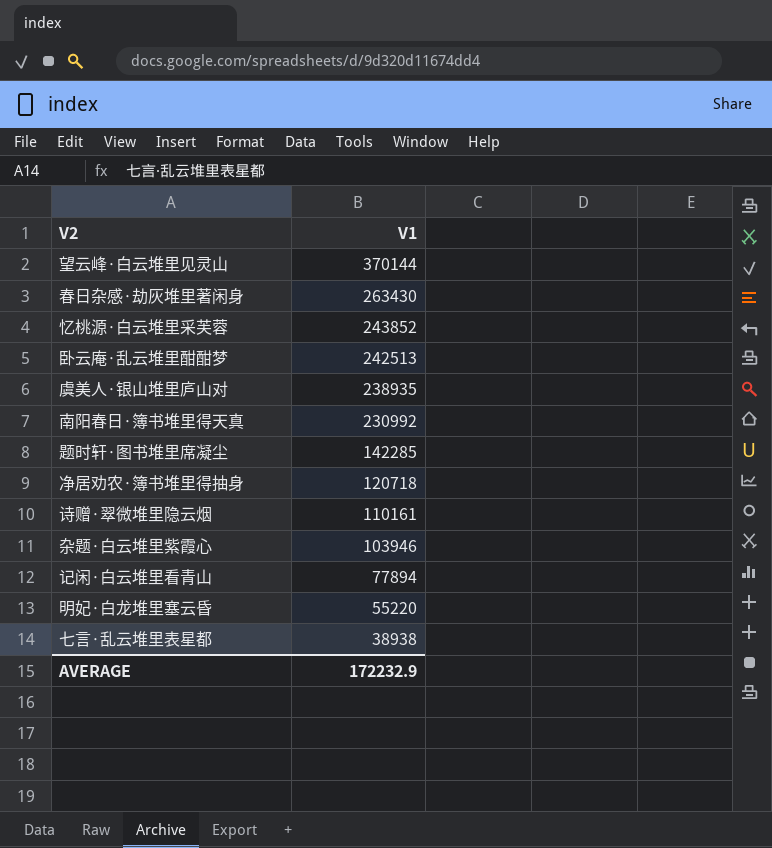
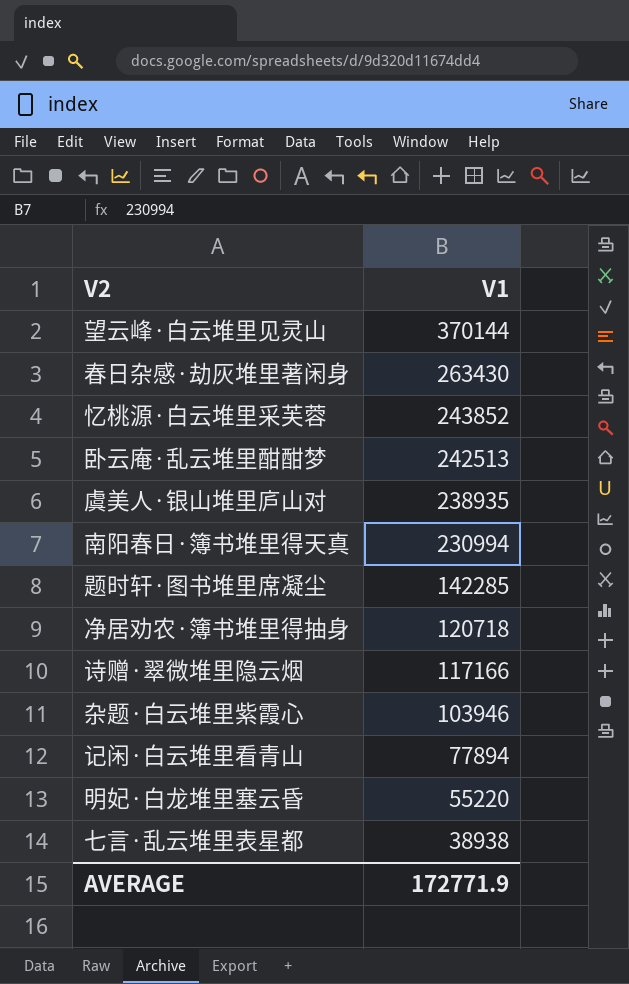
南阳春日·簿书堆里得天真 | V1: 230992 -> 230994
诗赠·翠微堆里隐云烟 | V1: 110161 -> 117166
AVERAGE | V1: 172232.9 -> 172771.9

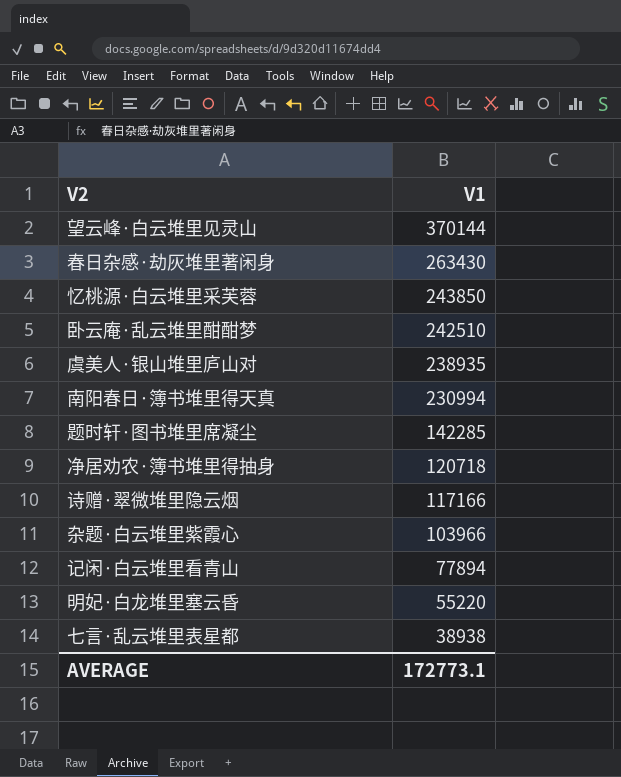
忆桃源·白云堆里采芙蓉 | V1: 243852 -> 243850
卧云庵·乱云堆里酣酣梦 | V1: 242513 -> 242510
杂题·白云堆里紫霞心 | V1: 103946 -> 103966
AVERAGE | V1: 172771.9 -> 172773.1

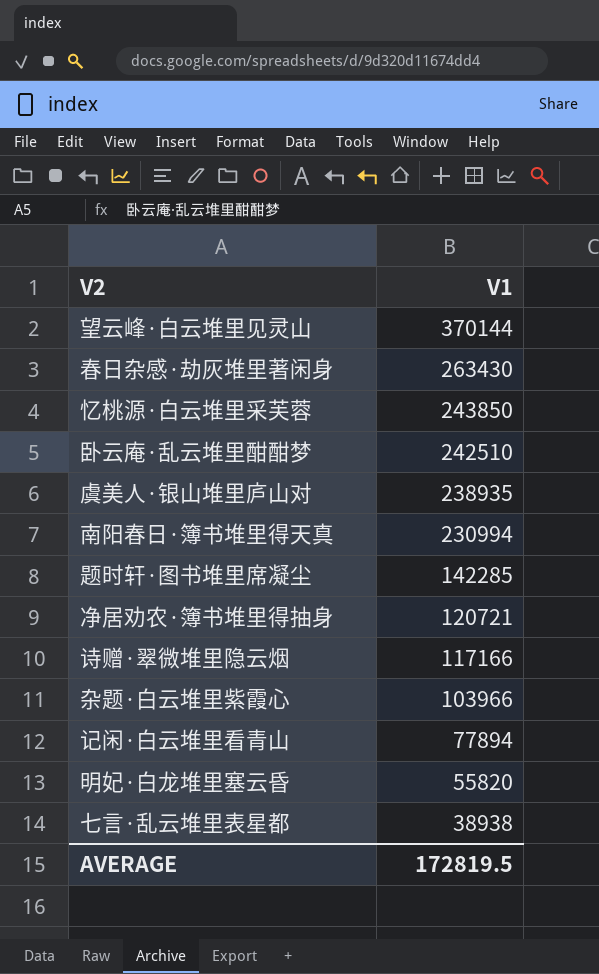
净居劝农·簿书堆里得抽身 | V1: 120718 -> 120721
明妃·白龙堆里塞云昏 | V1: 55220 -> 55820
AVERAGE | V1: 172773.1 -> 172819.5

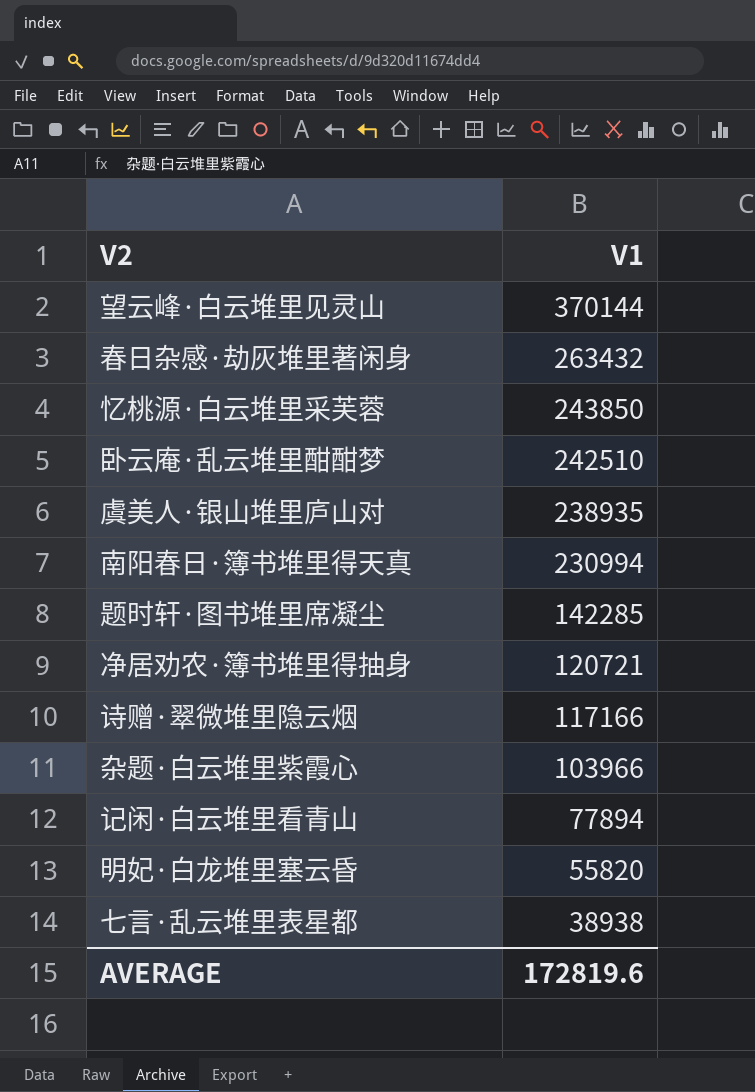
春日杂感·劫灰堆里著闲身 | V1: 263430 -> 263432
AVERAGE | V1: 172819.5 -> 172819.6

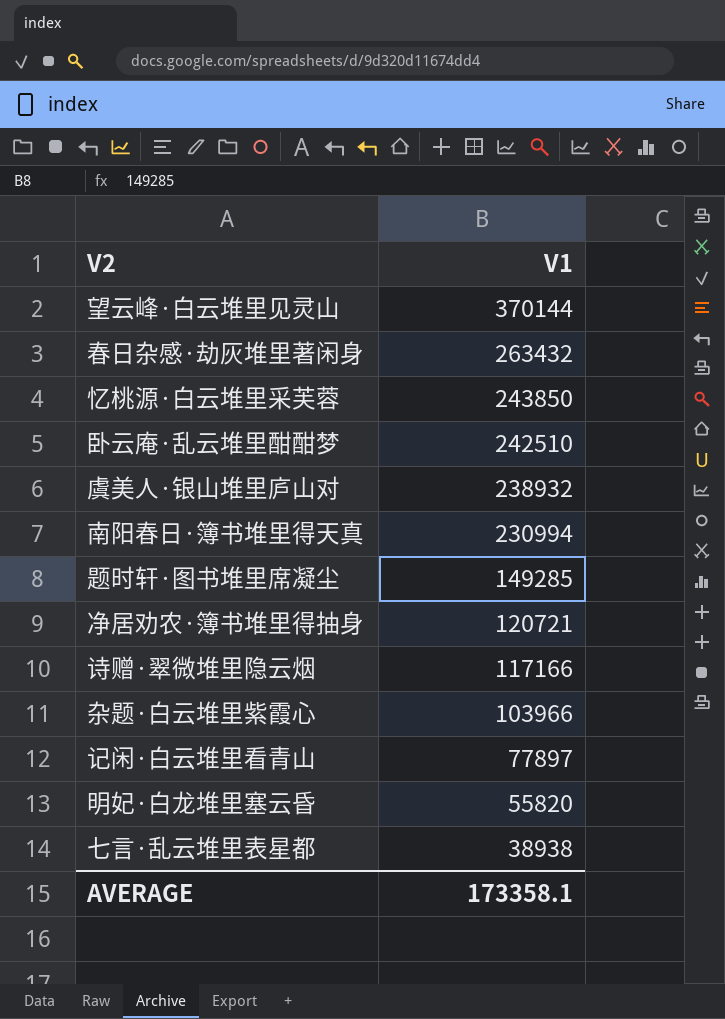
虞美人·银山堆里庐山对 | V1: 238935 -> 238932
题时轩·图书堆里席凝尘 | V1: 142285 -> 149285
记闲·白云堆里看青山 | V1: 77894 -> 77897
AVERAGE | V1: 172819.6 -> 173358.1

